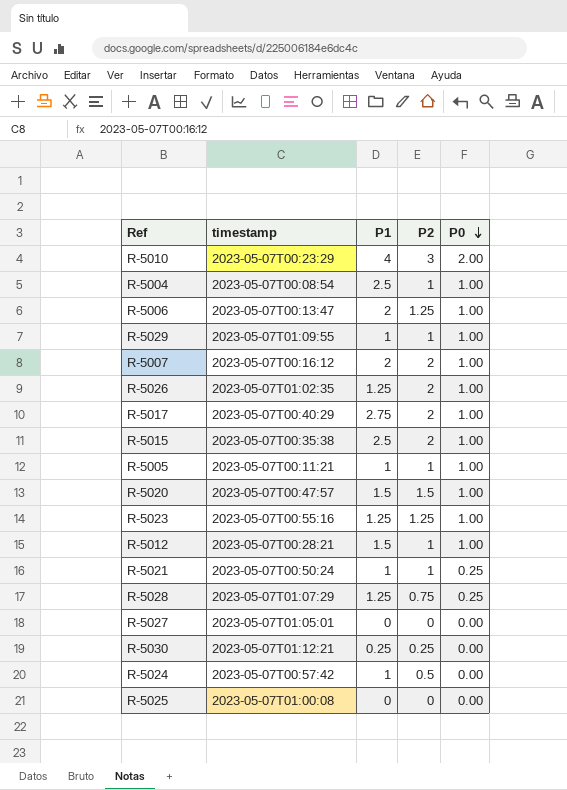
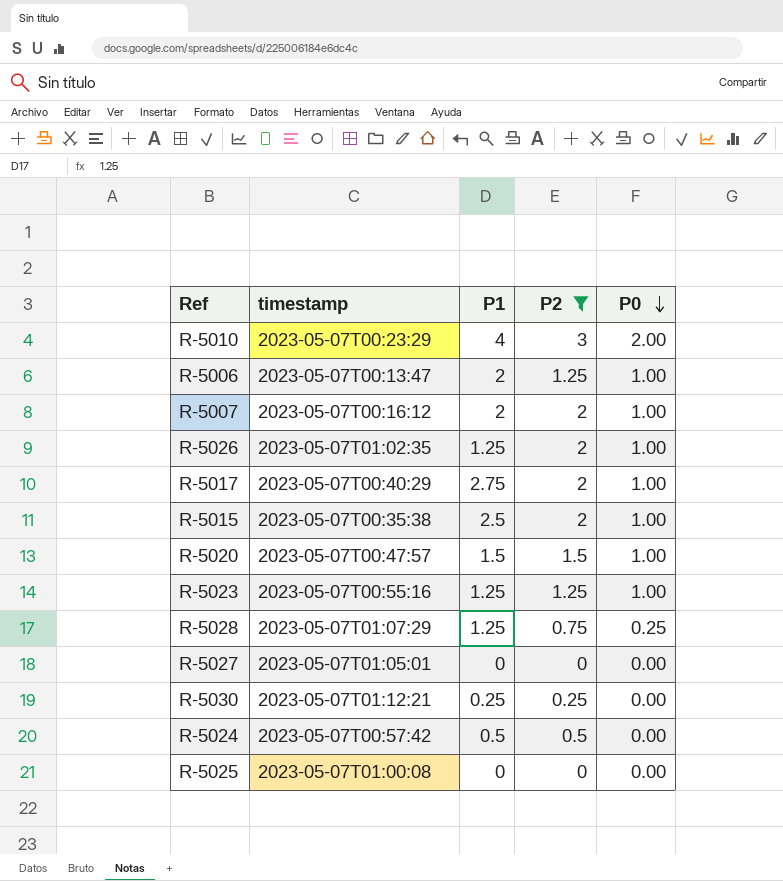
filter: none -> P2 != 1
R-5024 | P1: 1 -> 0.5

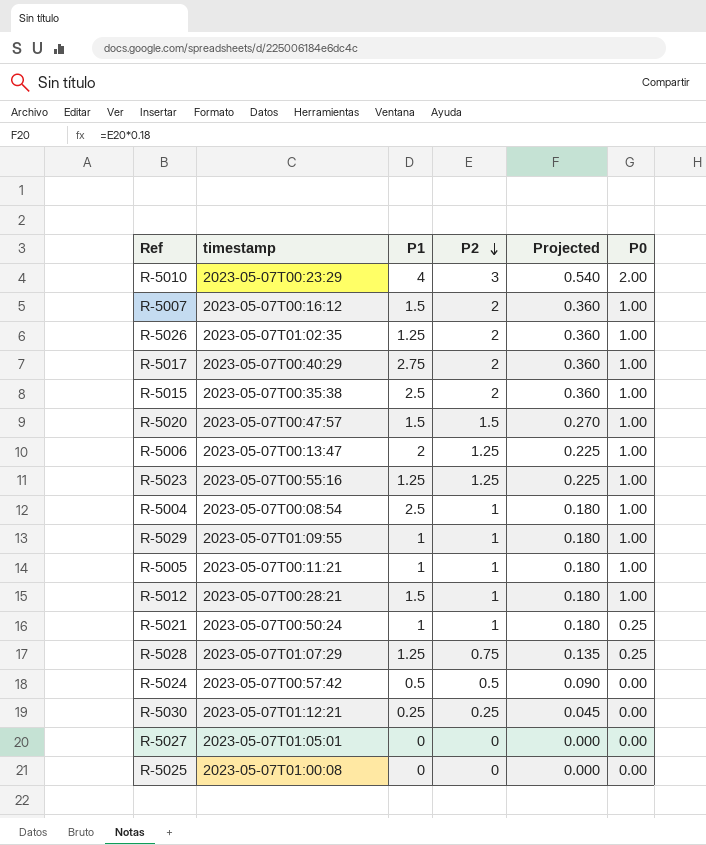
filter: P2 != 1 -> none
row order: P0 descending -> P2 descending
column Projected | formula: none -> [P2] * 0.18
R-5007 | P1: 2 -> 1.5

